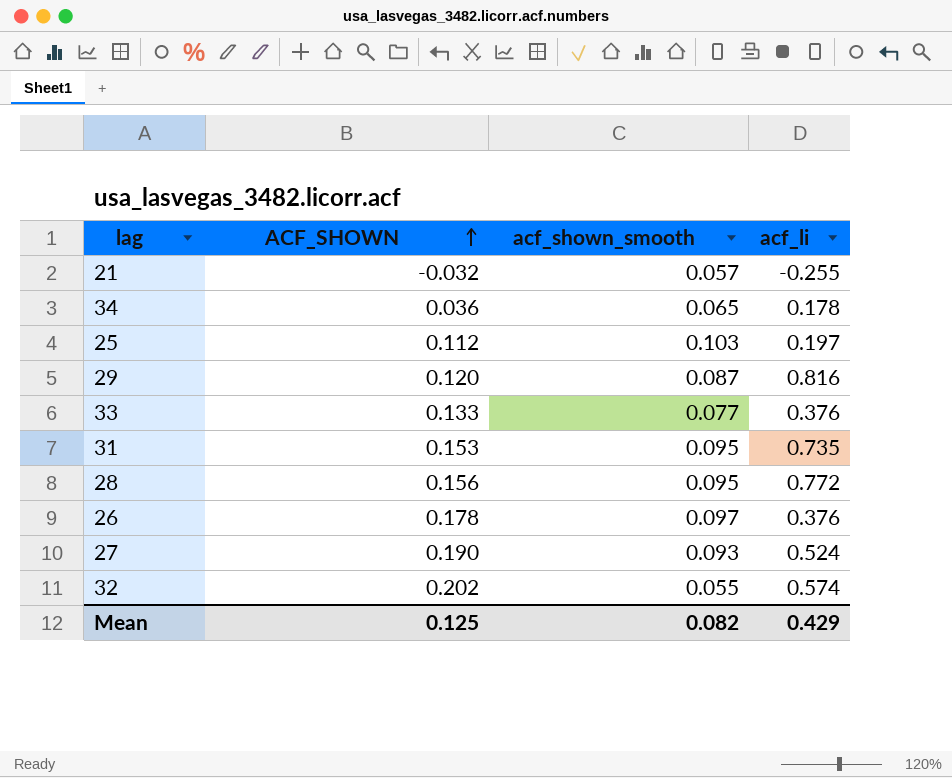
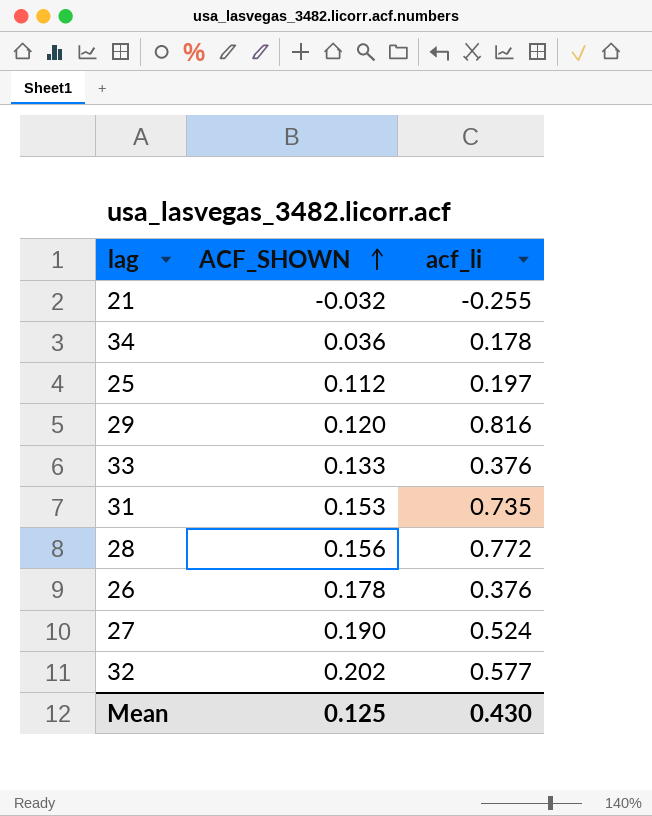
column acf_shown_smooth | position: 3 -> none
32 | acf_li: 0.574 -> 0.577
Mean | acf_li: 0.429 -> 0.430

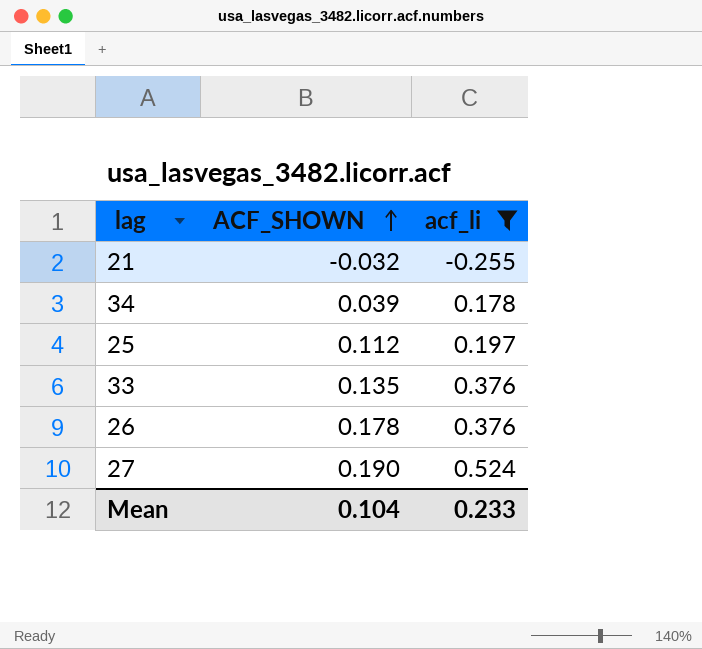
filter: none -> acf_li <= 0.524
34 | ACF_SHOWN: 0.036 -> 0.039
33 | ACF_SHOWN: 0.133 -> 0.135
Mean | ACF_SHOWN: 0.125 -> 0.104
Mean | acf_li: 0.430 -> 0.233

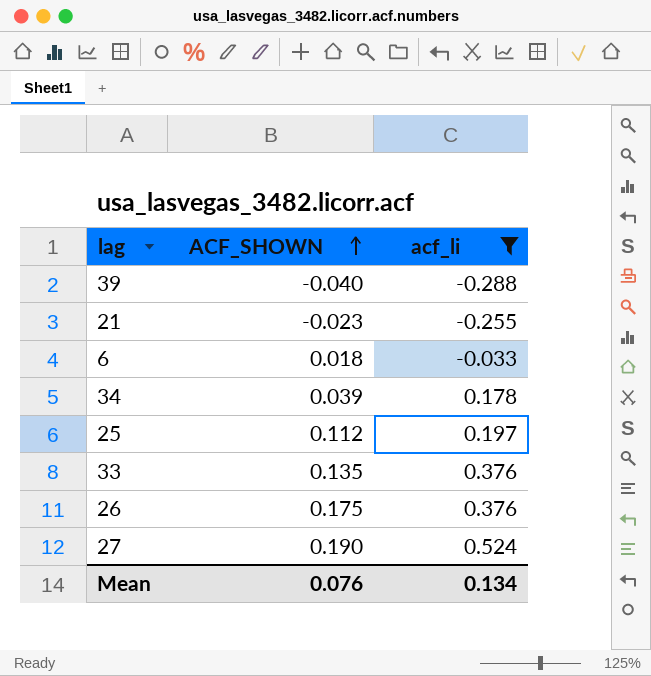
row 39: none -> -0.040 | -0.288
21 | ACF_SHOWN: -0.032 -> -0.023
row 6: none -> 0.018 | -0.033
26 | ACF_SHOWN: 0.178 -> 0.175
Mean | ACF_SHOWN: 0.104 -> 0.076
Mean | acf_li: 0.233 -> 0.134

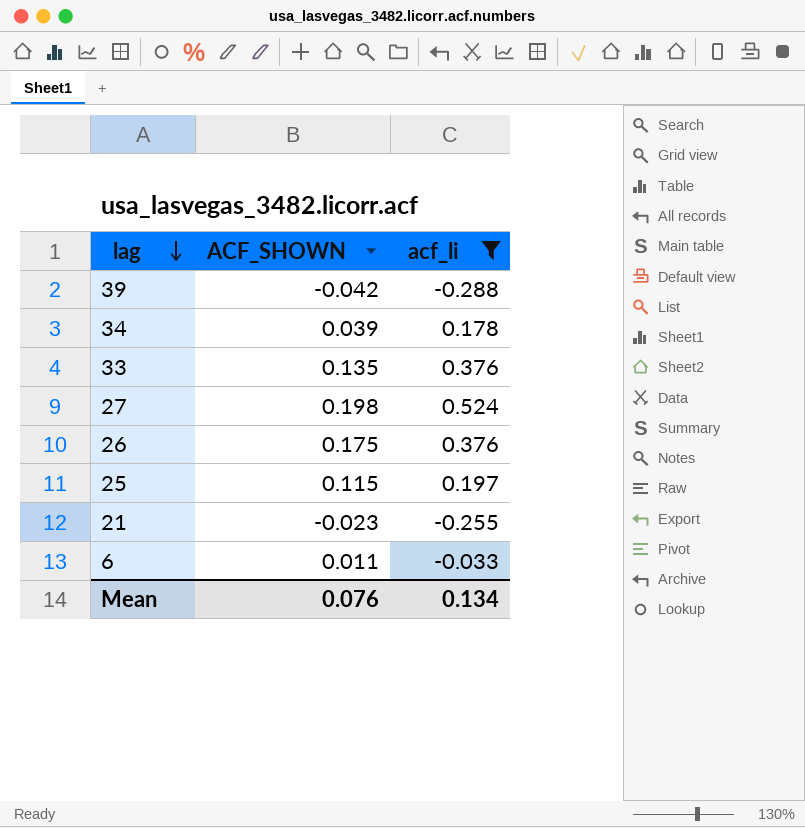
row order: ACF_SHOWN ascending -> lag descending
39 | ACF_SHOWN: -0.040 -> -0.042
27 | ACF_SHOWN: 0.190 -> 0.198
25 | ACF_SHOWN: 0.112 -> 0.115
6 | ACF_SHOWN: 0.018 -> 0.011

